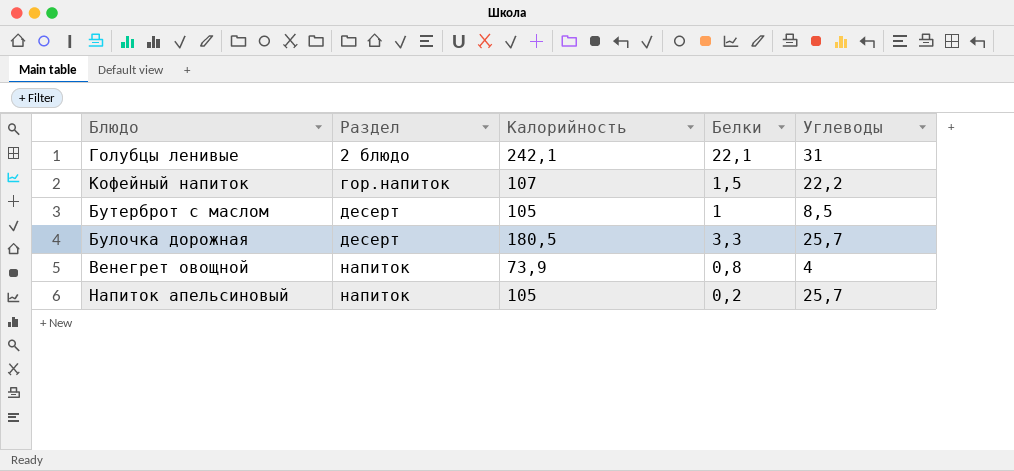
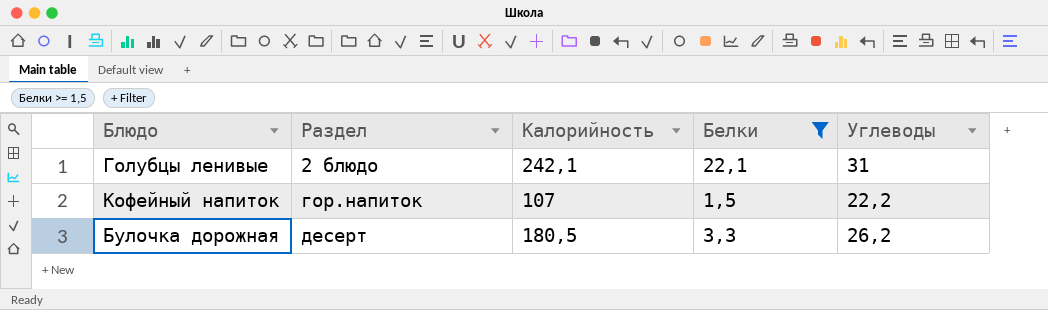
filter: none -> Белки >= 1,5
Булочка дорожная | Углеводы: 25,7 -> 26,2

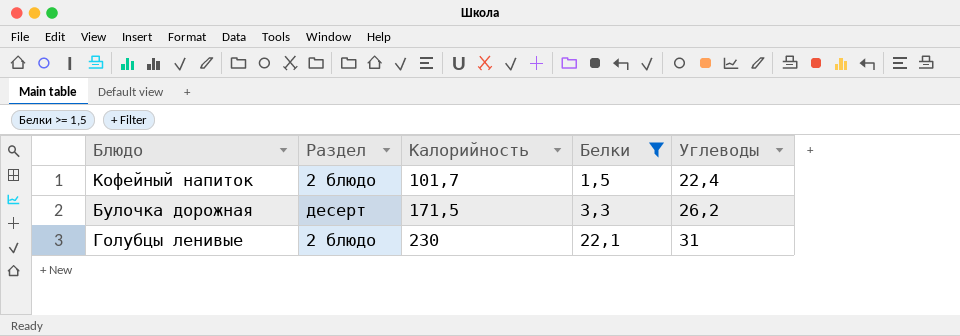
row order: Раздел ascending -> Калорийность ascending
Кофейный напиток | Раздел: гор.напиток -> 2 блюдо
Кофейный напиток | Калорийность: 107 -> 101,7
Кофейный напиток | Углеводы: 22,2 -> 22,4
Булочка дорожная | Калорийность: 180,5 -> 171,5
Голубцы ленивые | Калорийность: 242,1 -> 230

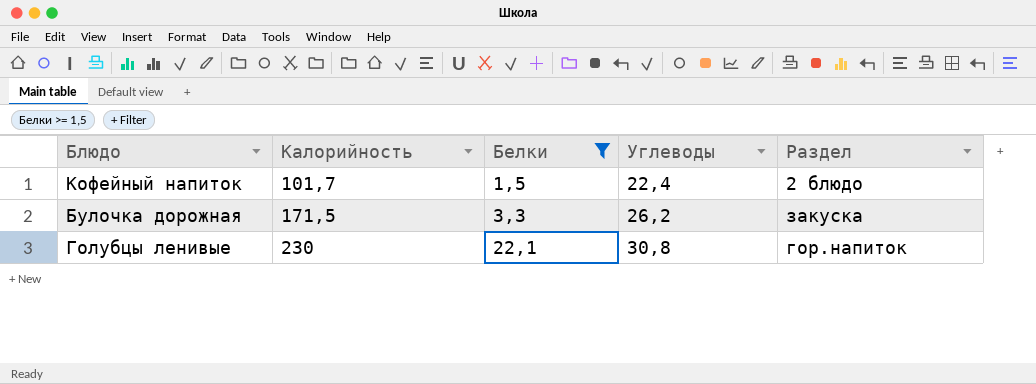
column Раздел | position: 2 -> 5
Булочка дорожная | Раздел: десерт -> закуска
Голубцы ленивые | Углеводы: 31 -> 30,8
Голубцы ленивые | Раздел: 2 блюдо -> гор.напиток

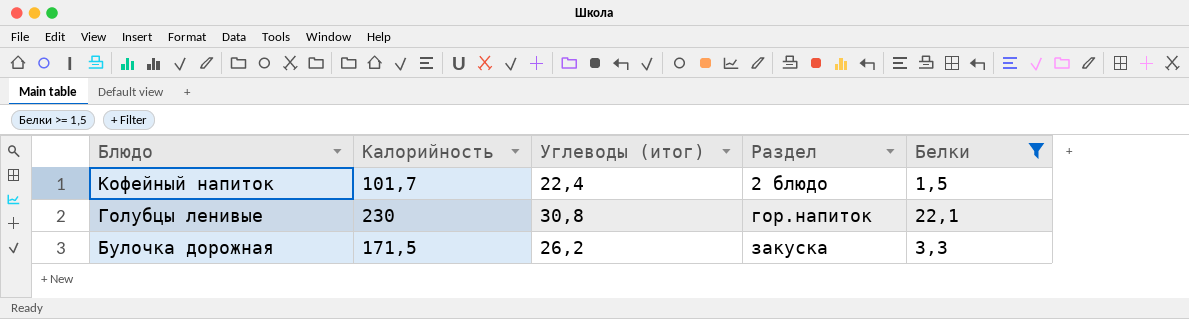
row order: Калорийность ascending -> Блюдо descending
column name: Углеводы -> Углеводы (итог)
column Белки | position: 3 -> 5

